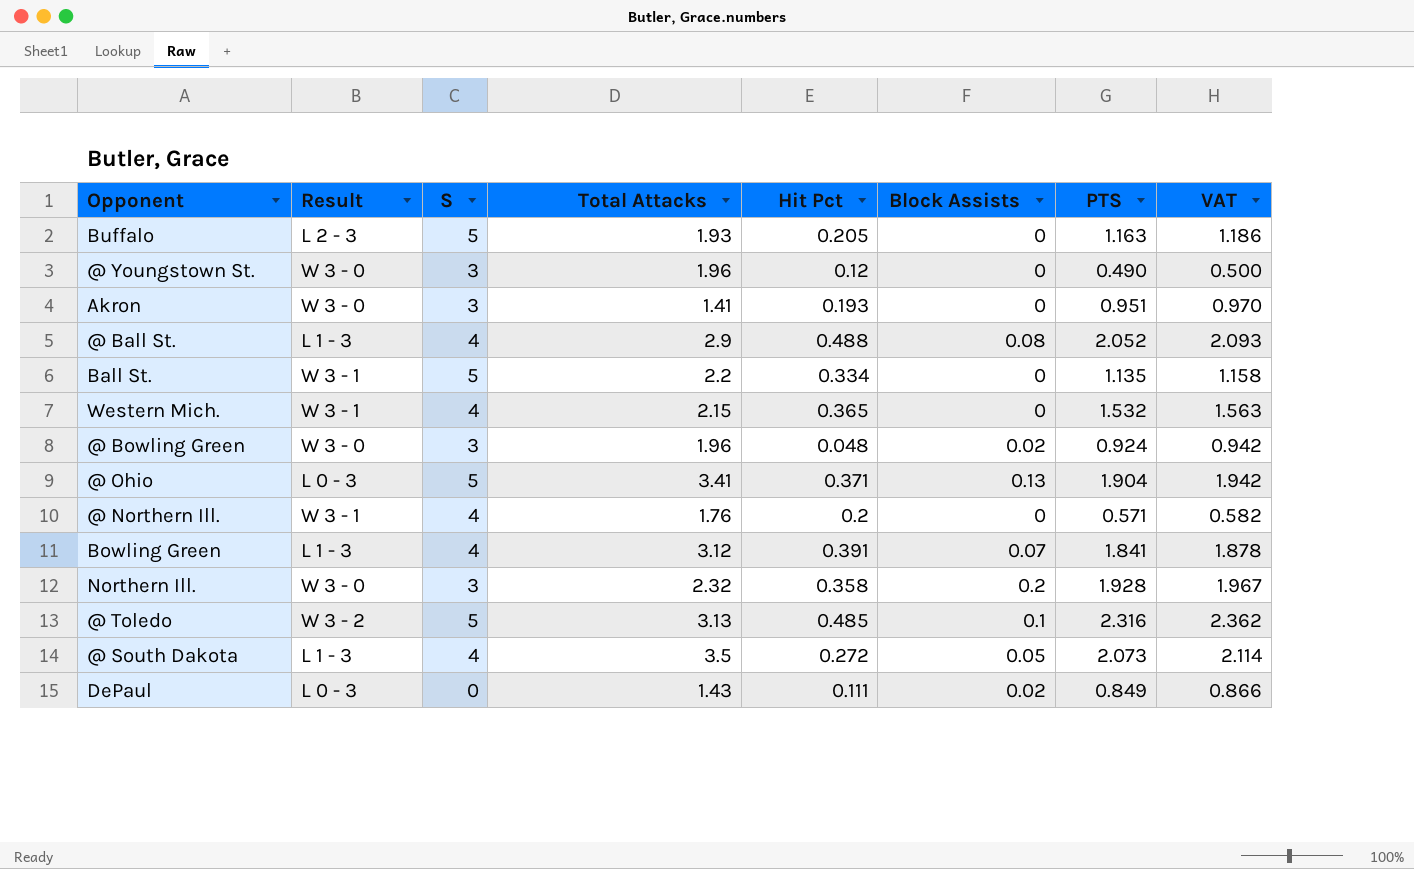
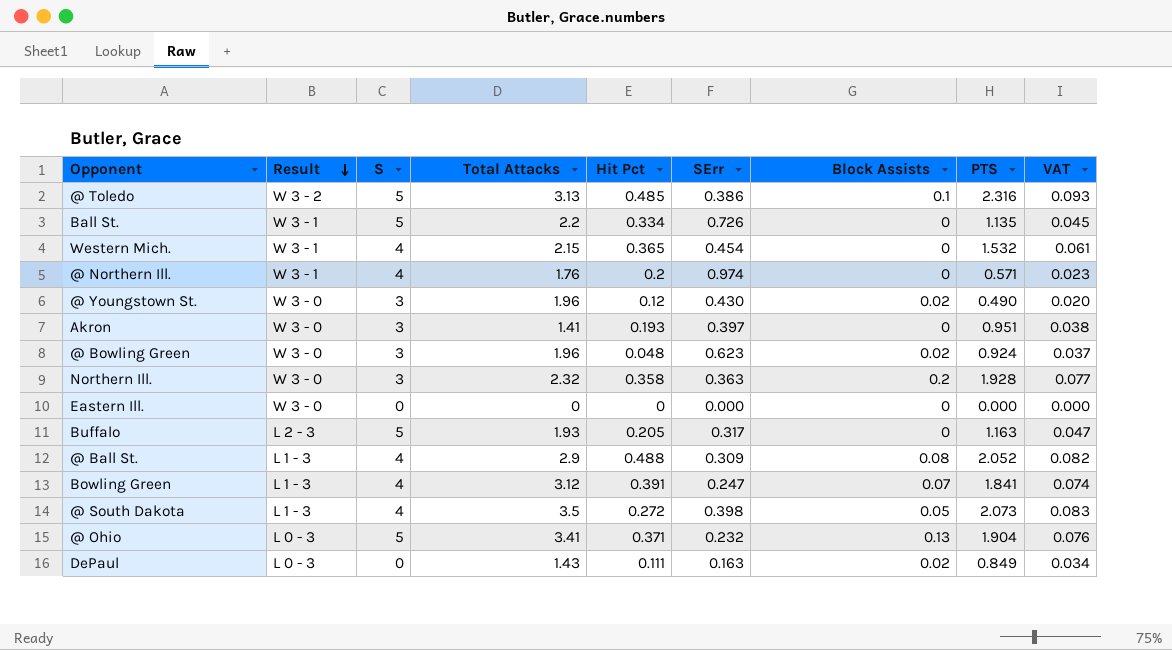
row order: none -> Result descending
column SErr | position: none -> 6
column VAT | formula: [PTS] * 1.02 -> [PTS] * 0.04
@ Youngstown St. | Block Assists: 0 -> 0.02
row Eastern Ill.: none -> W 3 - 0 | 0 | 0 | 0 | 0.000 | 0 | 0.000 | 0.000

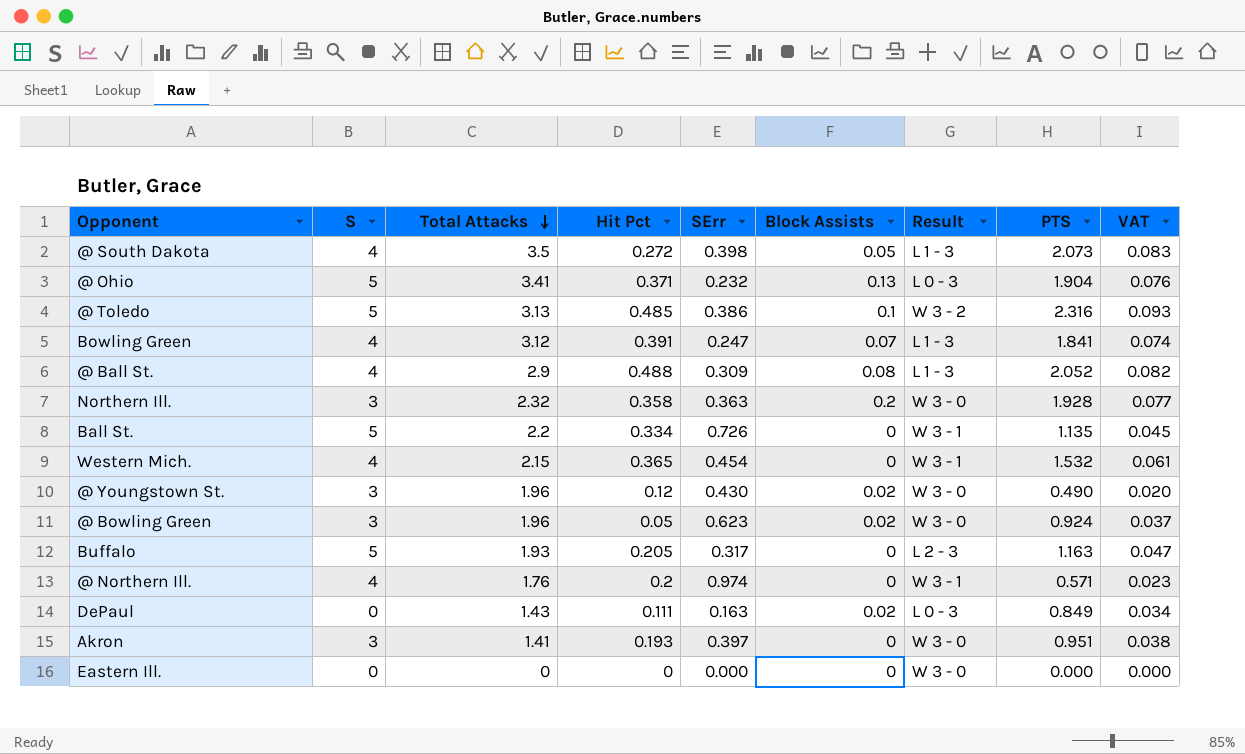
row order: Result descending -> Total Attacks descending
column Result | position: 2 -> 7
@ Bowling Green | Hit Pct: 0.048 -> 0.05

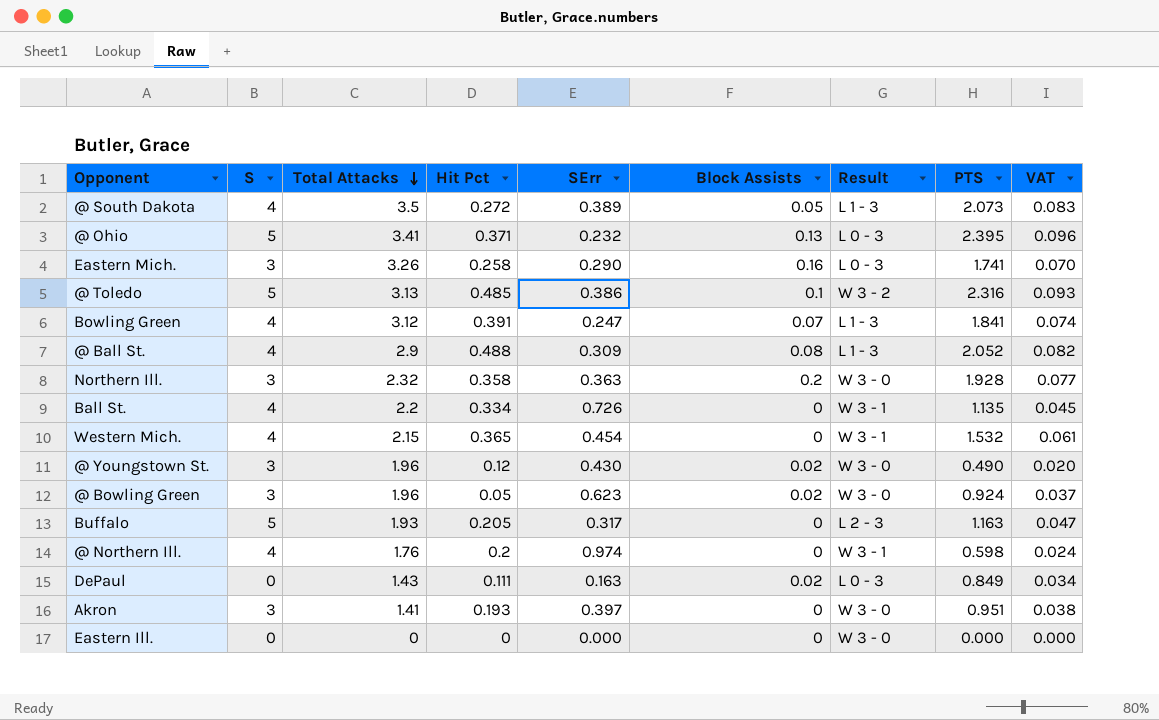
@ South Dakota | SErr: 0.398 -> 0.389
@ Ohio | PTS: 1.904 -> 2.395
@ Ohio | VAT: 0.076 -> 0.096
row Eastern Mich.: none -> 3 | 3.26 | 0.258 | 0.290 | 0.16 | L 0 - 3 | 1.741 | 0.070
Ball St. | S: 5 -> 4
@ Northern Ill. | PTS: 0.571 -> 0.598
@ Northern Ill. | VAT: 0.023 -> 0.024

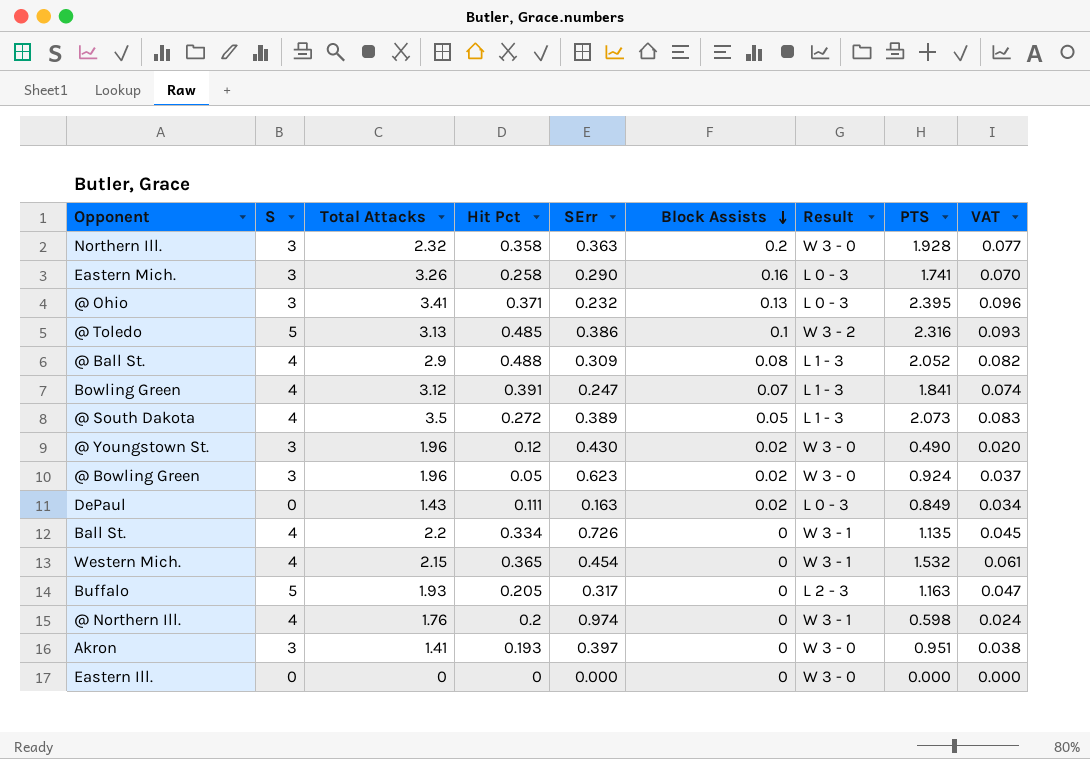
row order: Total Attacks descending -> Block Assists descending
@ Ohio | S: 5 -> 3

